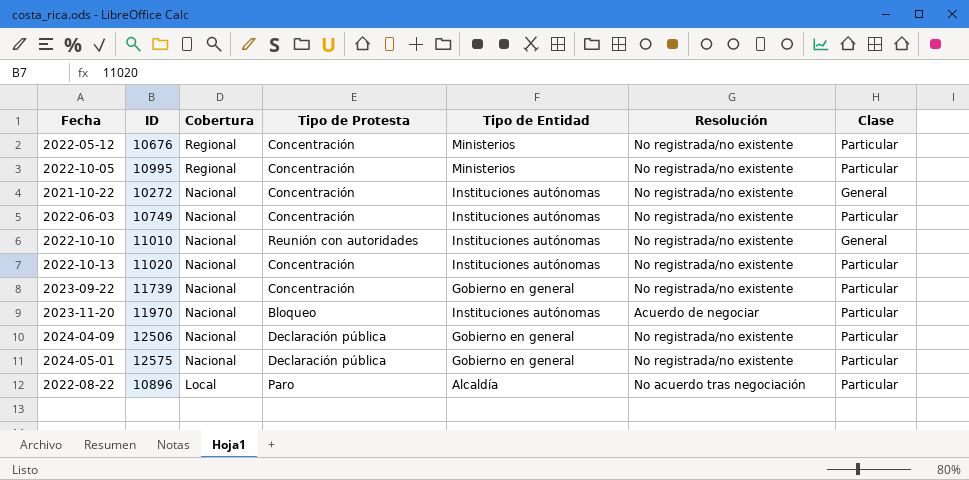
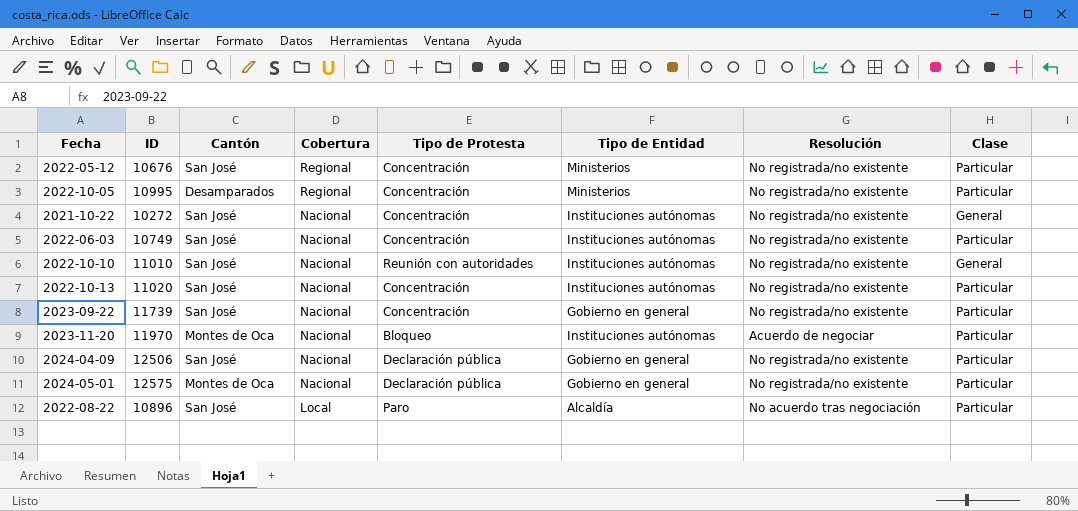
column Cantón | position: none -> 3

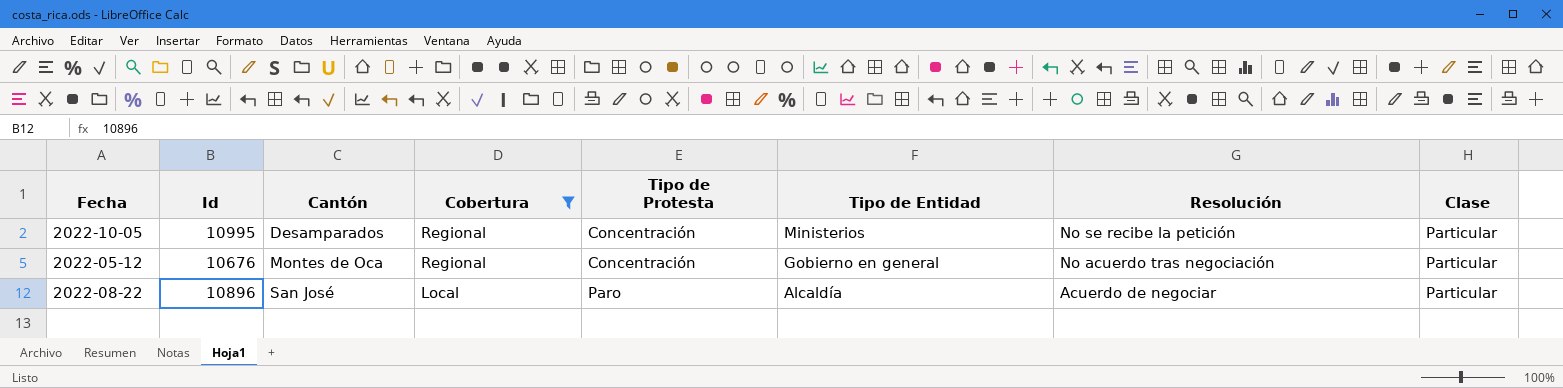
filter: none -> Cobertura != Nacional
row order: Cobertura descending -> Cantón ascending
column name: ID -> Id
2022-10-05 | Resolución: No registrada/no existente -> No se recibe la petición
2022-05-12 | Cantón: San José -> Montes de Oca
2022-05-12 | Tipo de Entidad: Ministerios -> Gobierno en general
2022-05-12 | Resolución: No registrada/no existente -> No acuerdo tras negociación
2022-08-22 | Resolución: No acuerdo tras negociación -> Acuerdo de negociar

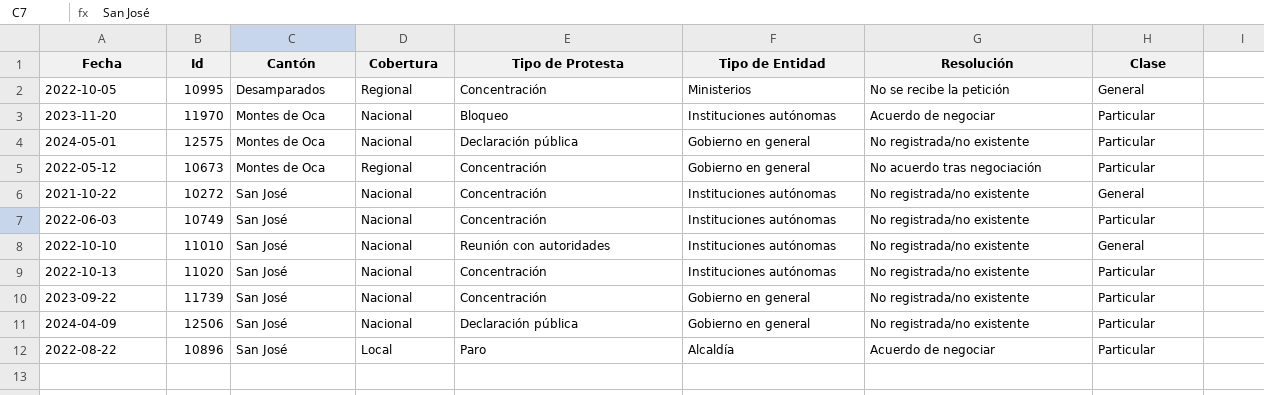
filter: Cobertura != Nacional -> none
2022-10-05 | Clase: Particular -> General
2022-05-12 | Id: 10676 -> 10673

